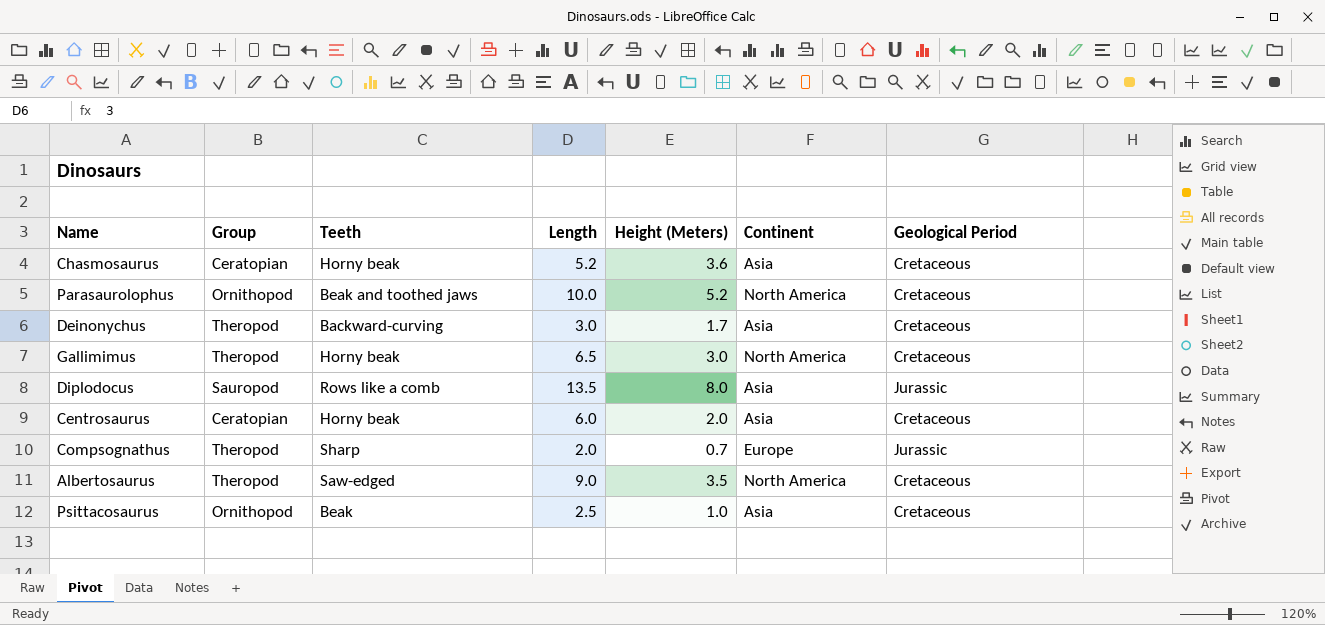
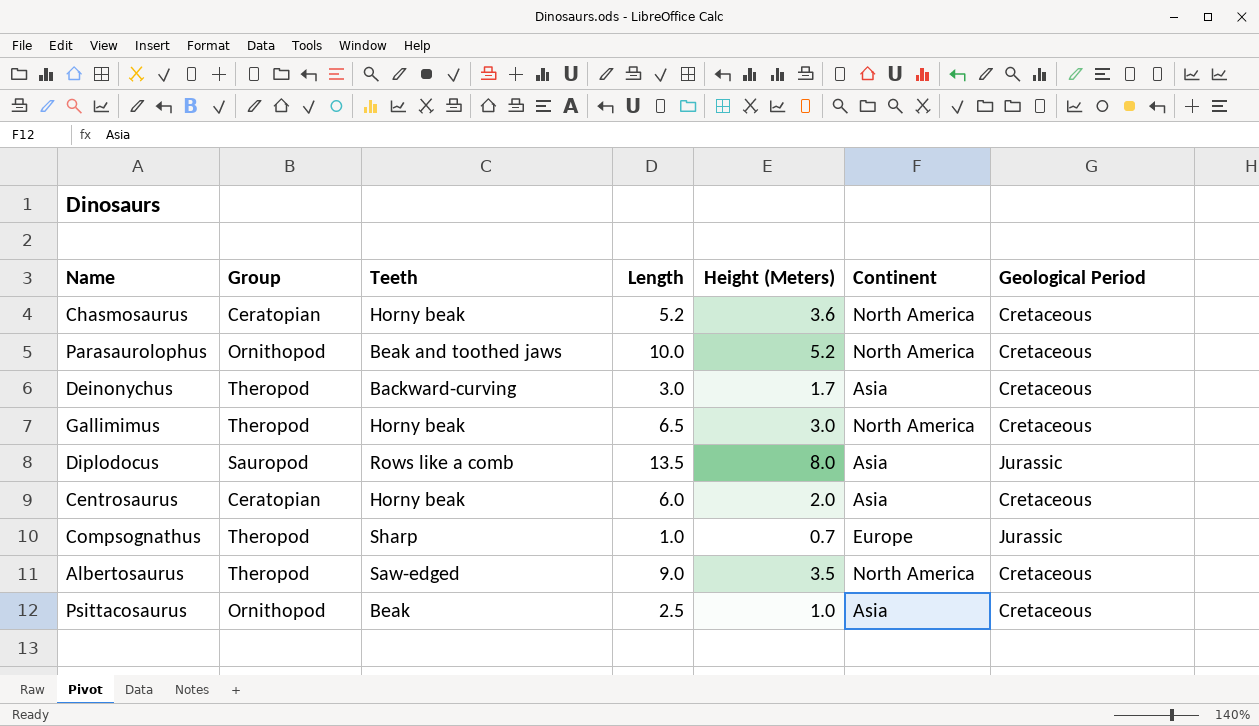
Chasmosaurus | Continent: Asia -> North America
Compsognathus | Length: 2.0 -> 1.0

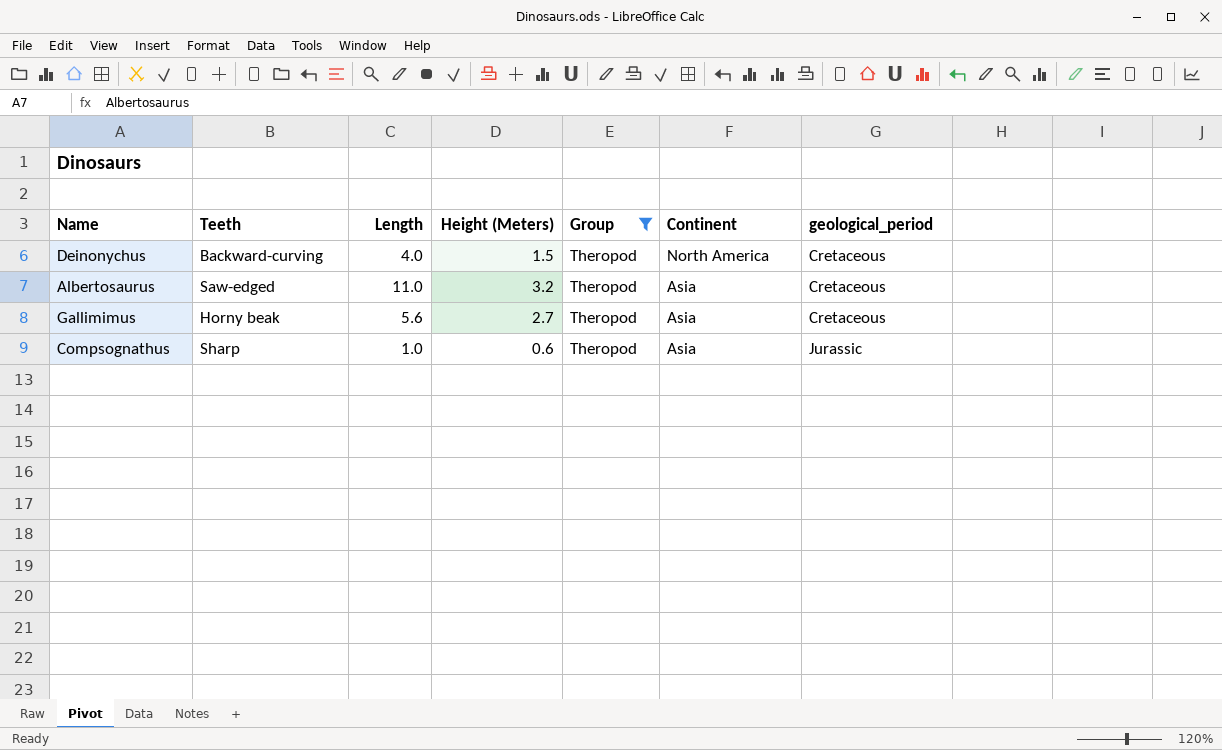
filter: none -> Group = Theropod
row order: none -> Continent descending
column Group | position: 2 -> 5
column name: Geological Period -> geological_period
Deinonychus | Length: 3.0 -> 4.0
Deinonychus | Height (Meters): 1.7 -> 1.5
Deinonychus | Continent: Asia -> North America
Albertosaurus | Length: 9.0 -> 11.0
Albertosaurus | Height (Meters): 3.5 -> 3.2
Albertosaurus | Continent: North America -> Asia
Gallimimus | Length: 6.5 -> 5.6
Gallimimus | Height (Meters): 3.0 -> 2.7
Gallimimus | Continent: North America -> Asia
Compsognathus | Height (Meters): 0.7 -> 0.6
Compsognathus | Continent: Europe -> Asia

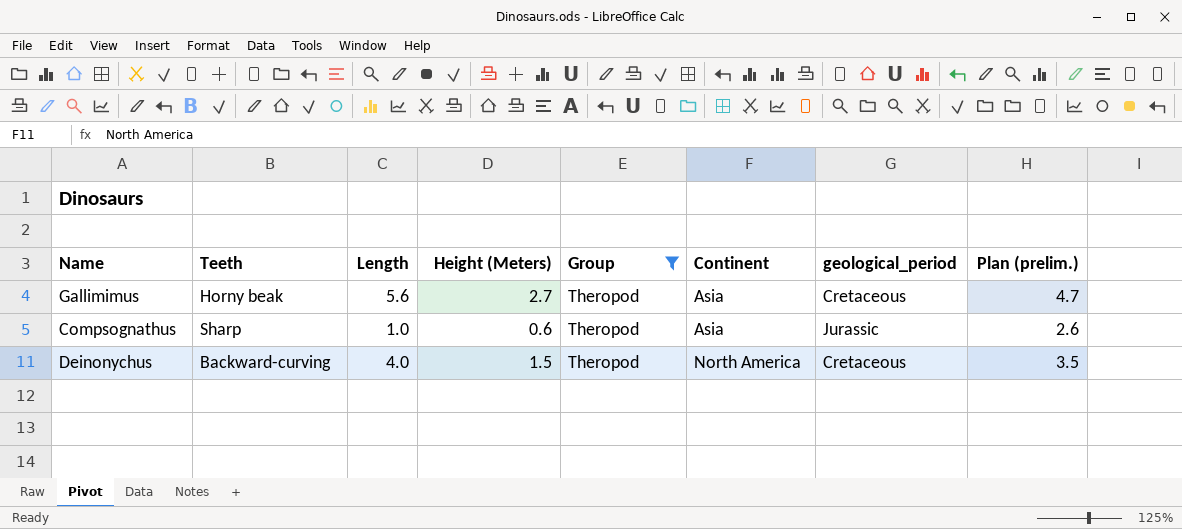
row order: Continent descending -> Continent ascending
column Plan (prelim.) | formula: none -> [Height (Meters)] + 2
row Albertosaurus: Saw-edged | 11.0 | 3.2 | Theropod | Asia | Cretaceous -> none

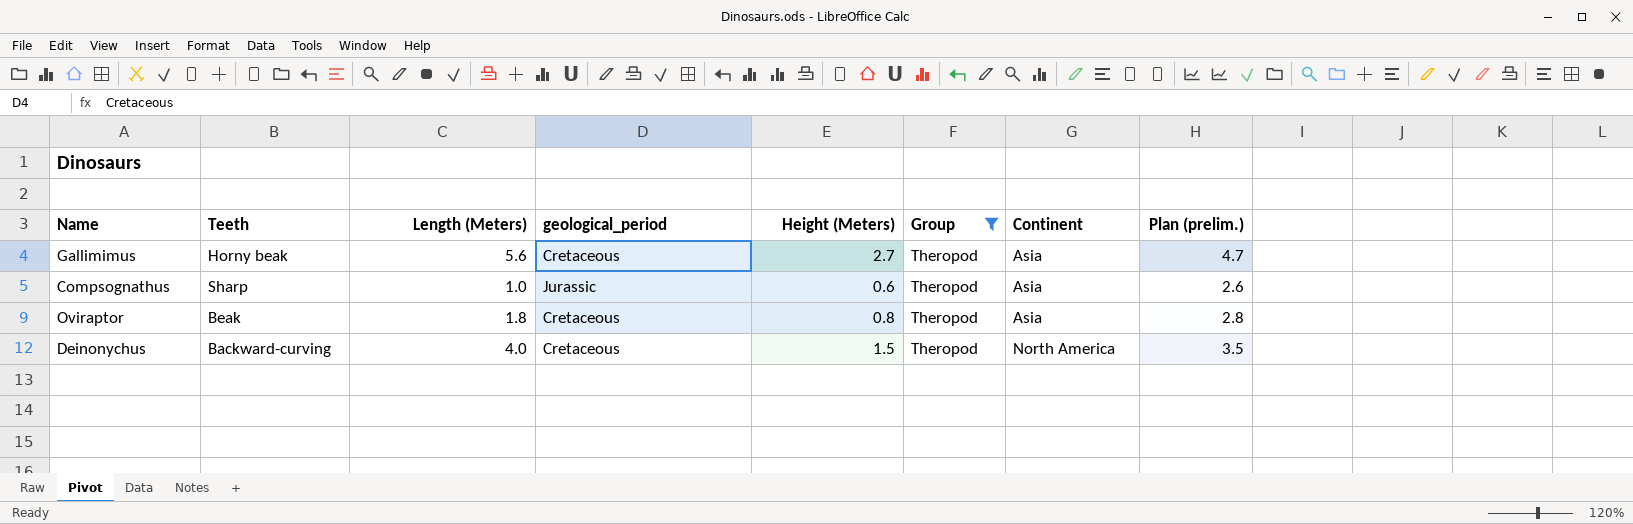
column name: Length -> Length (Meters)
column geological_period | position: 7 -> 4
row Oviraptor: none -> Beak | 1.8 | Cretaceous | 0.8 | Theropod | Asia | 2.8

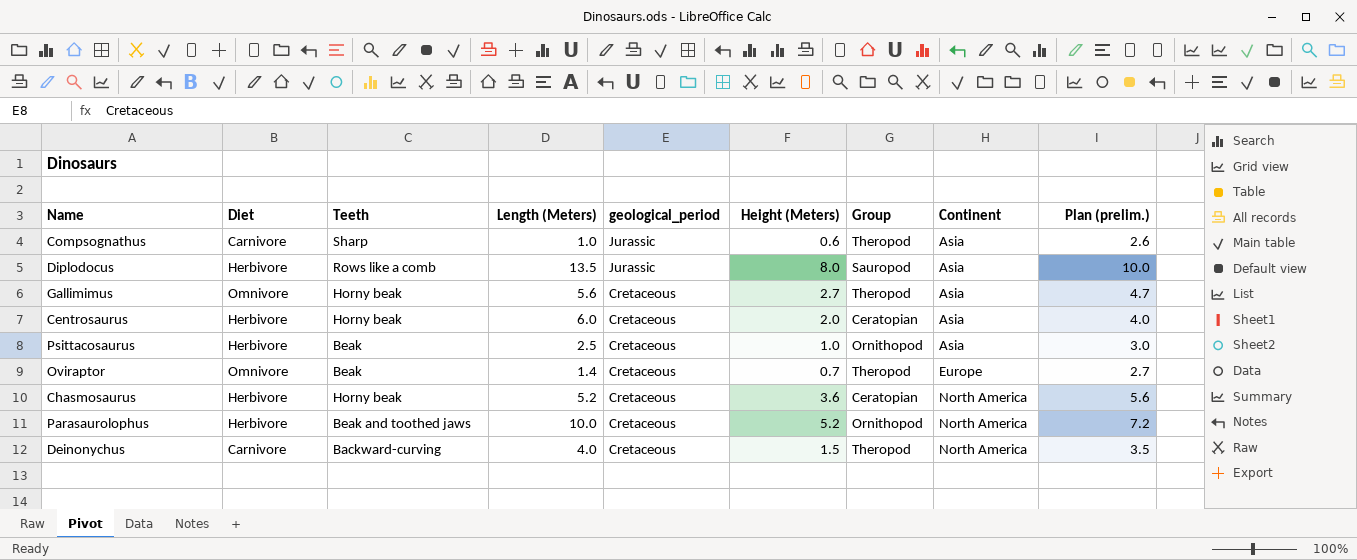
filter: Group = Theropod -> none
row order: Continent ascending -> geological_period descending
column Diet | position: none -> 2
Oviraptor | Length (Meters): 1.8 -> 1.4
Oviraptor | Height (Meters): 0.8 -> 0.7
Oviraptor | Continent: Asia -> Europe
Oviraptor | Plan (prelim.): 2.8 -> 2.7

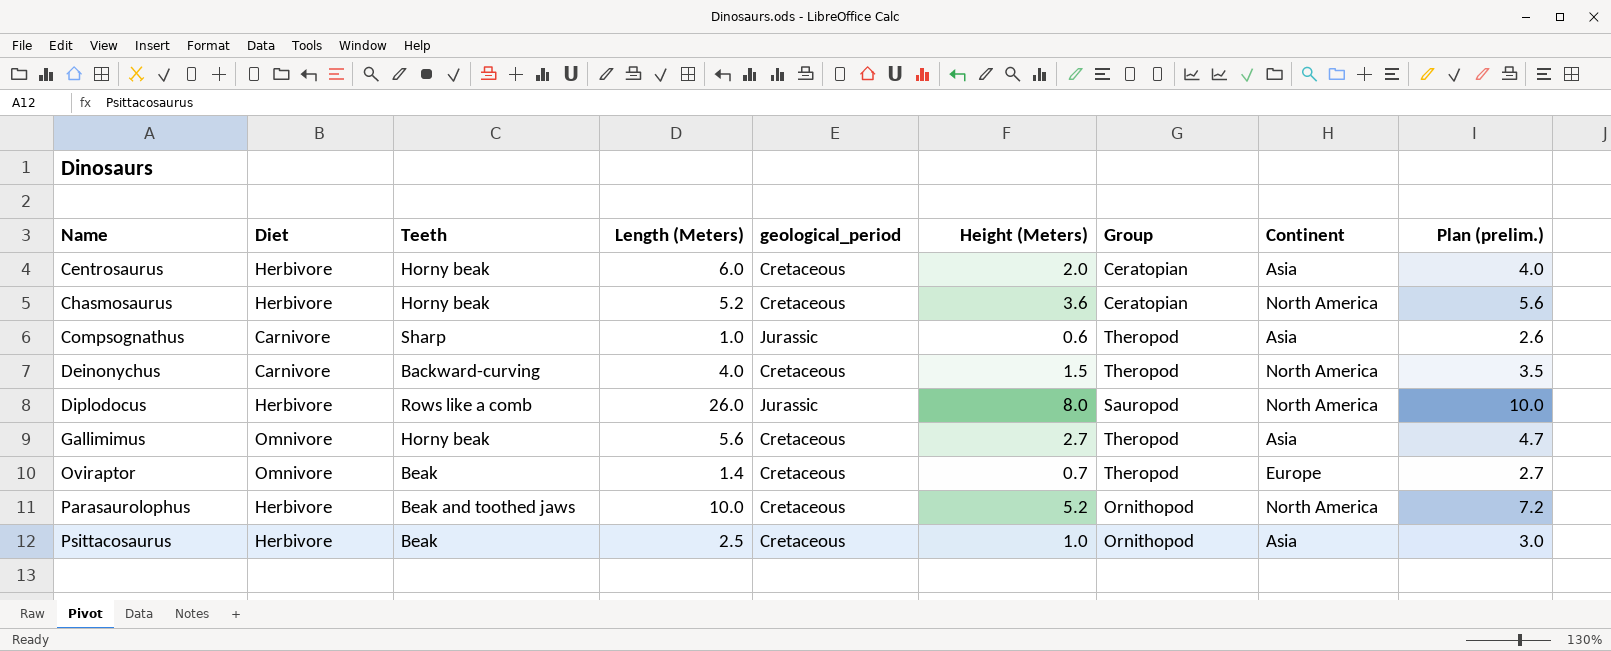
row order: geological_period descending -> Name ascending
Diplodocus | Length (Meters): 13.5 -> 26.0
Diplodocus | Continent: Asia -> North America

